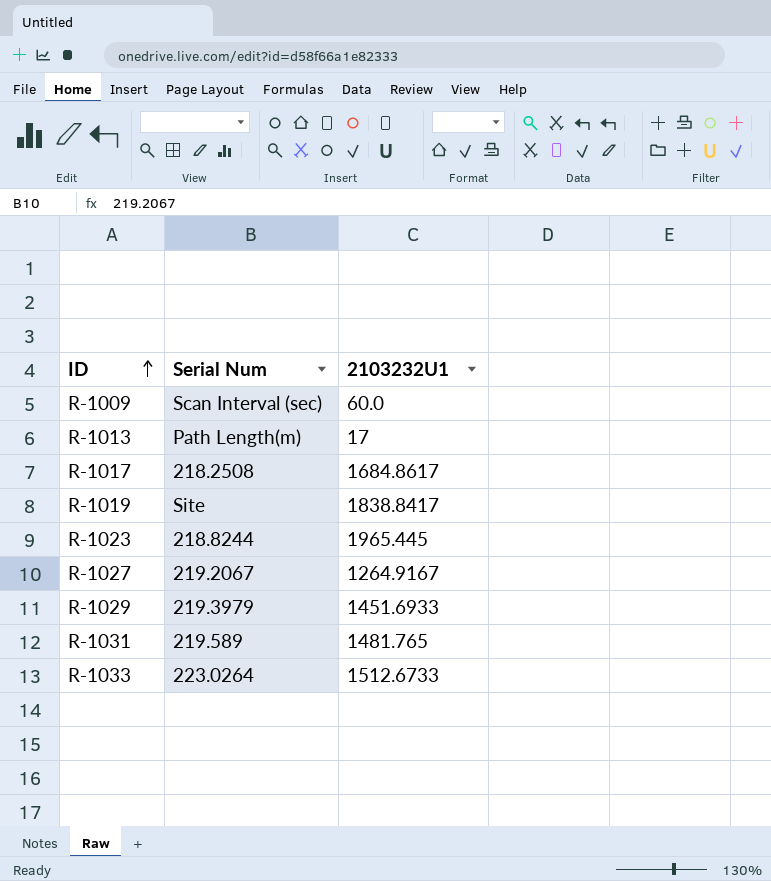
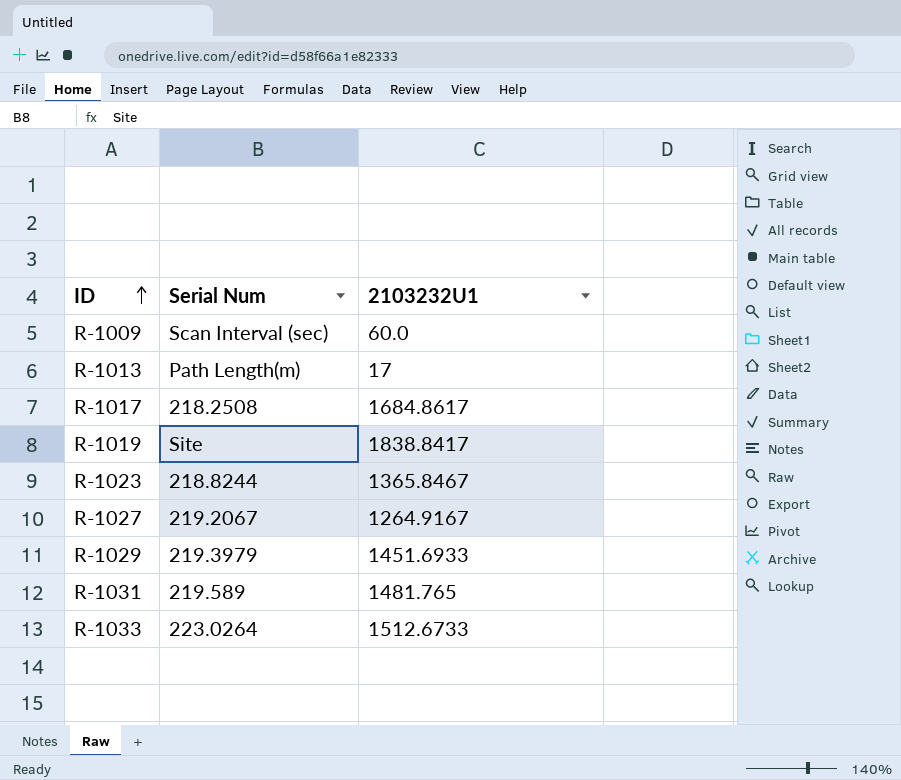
R-1023 | 2103232U1: 1965.445 -> 1365.8467

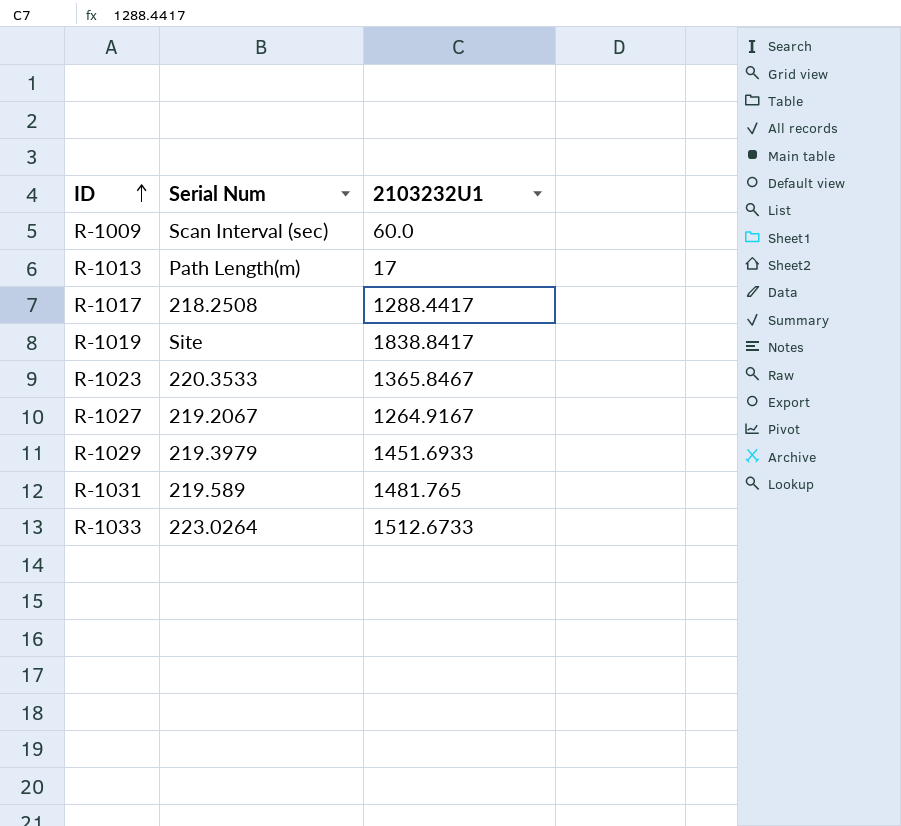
R-1017 | 2103232U1: 1684.8617 -> 1288.4417
R-1023 | Serial Num: 218.8244 -> 220.3533

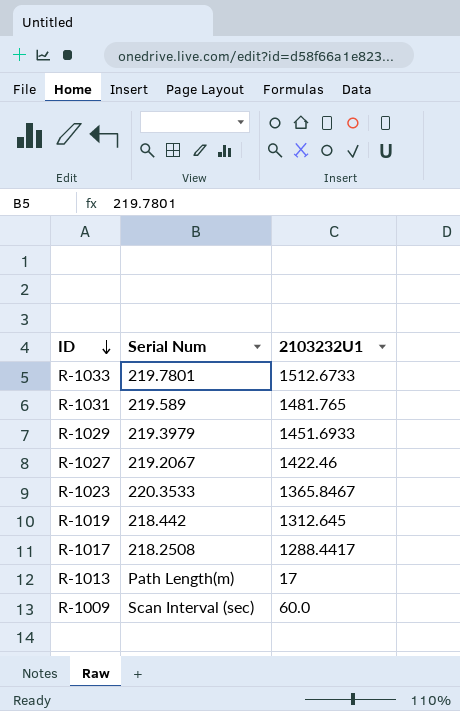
row order: ID ascending -> ID descending
R-1033 | Serial Num: 223.0264 -> 219.7801
R-1027 | 2103232U1: 1264.9167 -> 1422.46
R-1019 | Serial Num: Site -> 218.442
R-1019 | 2103232U1: 1838.8417 -> 1312.645

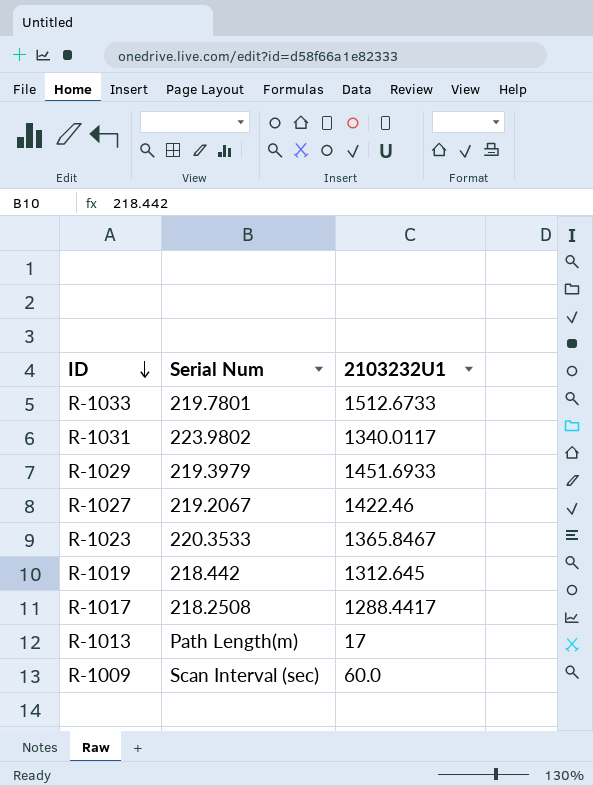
R-1031 | Serial Num: 219.589 -> 223.9802
R-1031 | 2103232U1: 1481.765 -> 1340.0117

